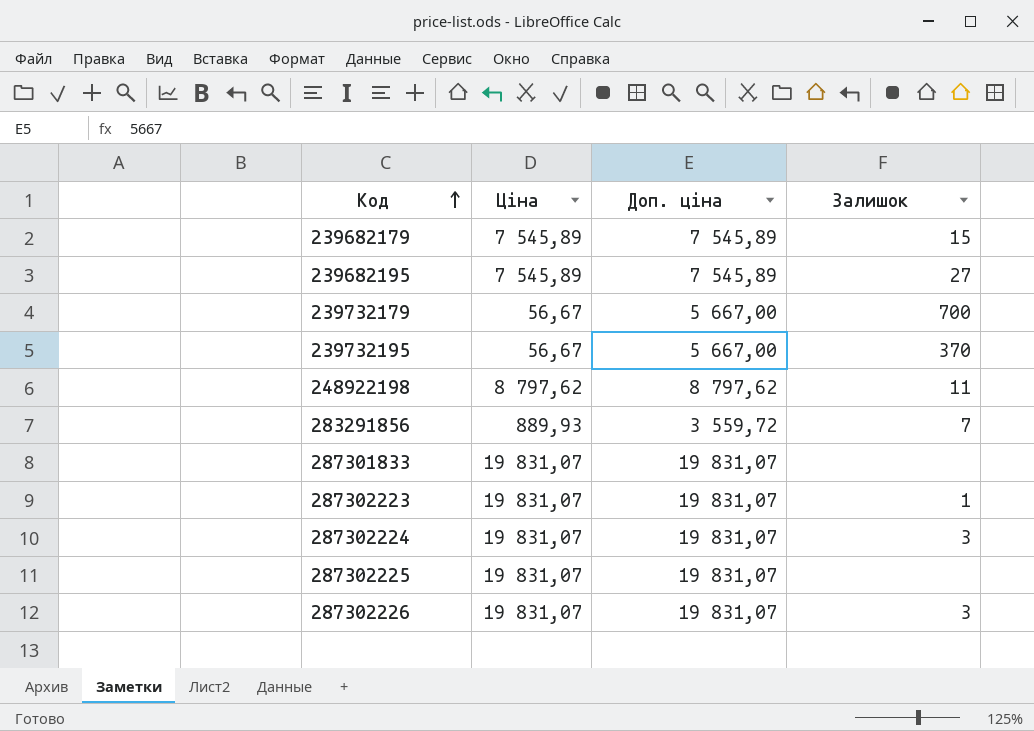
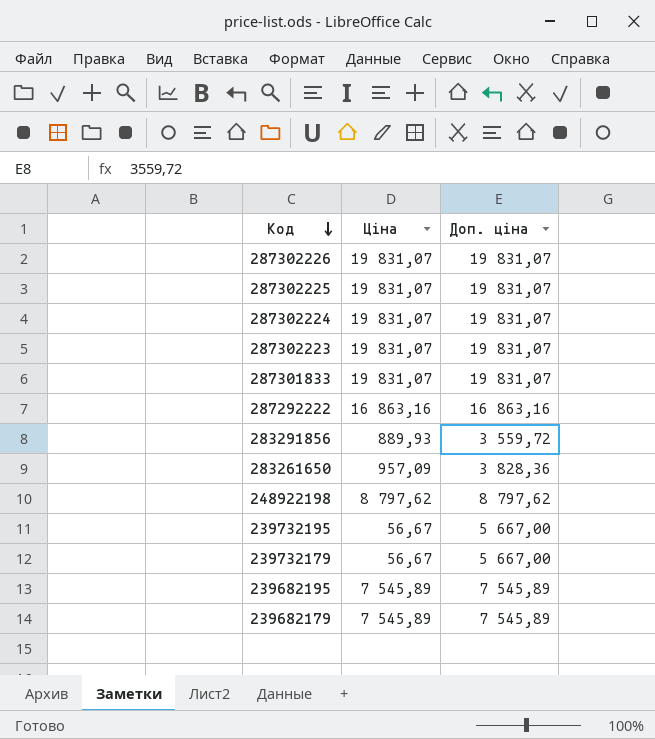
row order: Код ascending -> Код descending
column Залишок | position: 4 -> none
row 287292222: none -> 16 863,16 | 16 863,16
row 283261650: none -> 957,09 | 3 828,36

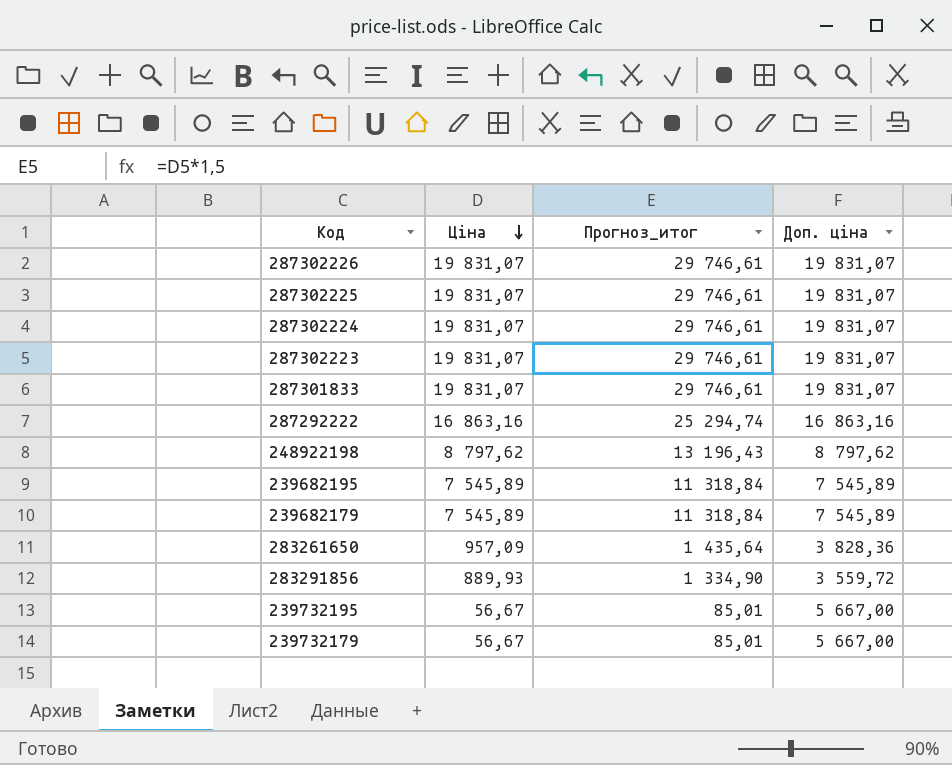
row order: Код descending -> Ціна descending
column Прогноз_итог | formula: none -> [Ціна] * 1,5

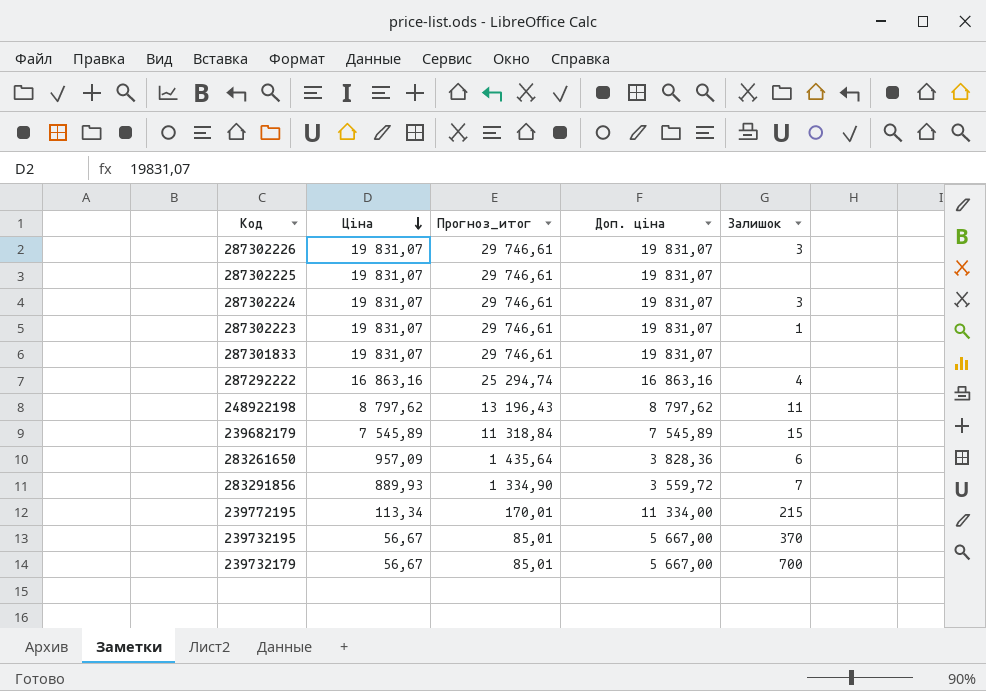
column Залишок | position: none -> 5
row 239682195: 7 545,89 | 11 318,84 | 7 545,89 -> none
row 239772195: none -> 113,34 | 170,01 | 11 334,00 | 215

